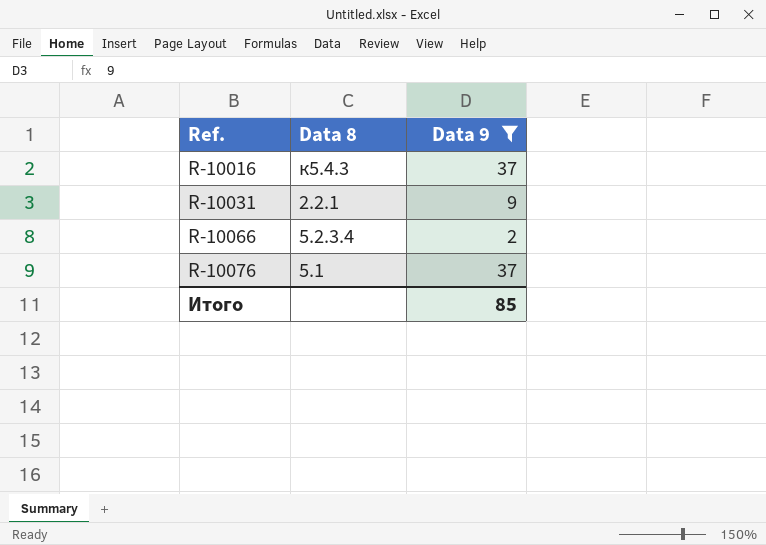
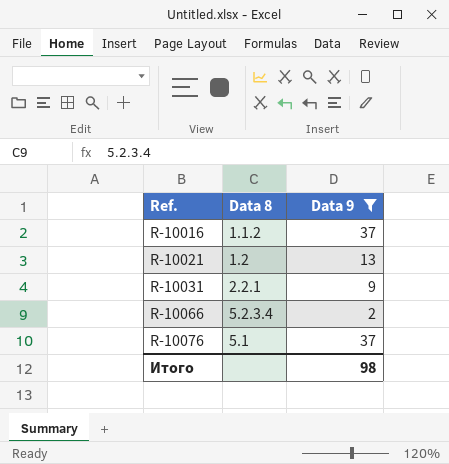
R-10016 | Data 8: к5.4.3 -> 1.1.2
row R-10021: none -> 1.2 | 13
Итого | Data 9: 85 -> 98

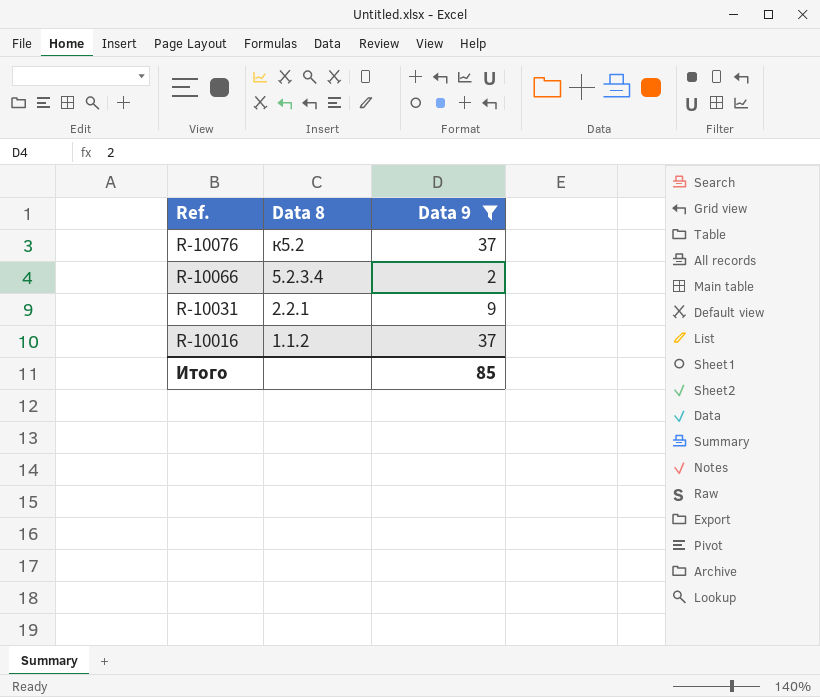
row order: Ref. ascending -> Ref. descending
row R-10021: 1.2 | 13 -> none
R-10076 | Data 8: 5.1 -> к5.2
Итого | Data 9: 98 -> 85

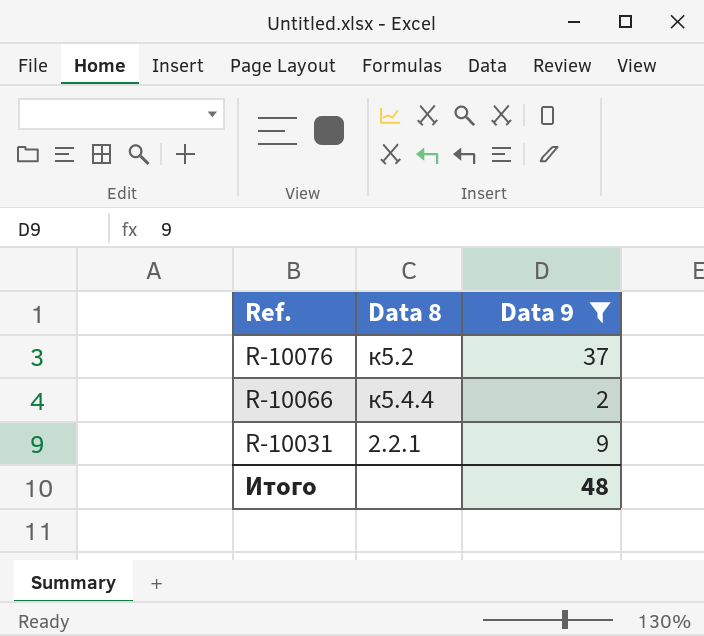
row R-10016: 1.1.2 | 37 -> none
R-10066 | Data 8: 5.2.3.4 -> к5.4.4
Итого | Data 9: 85 -> 48

